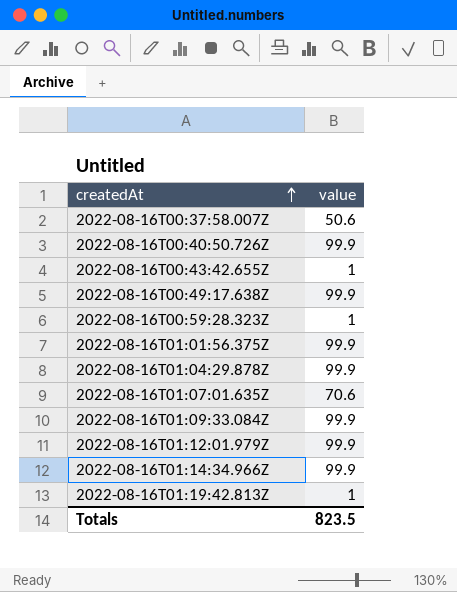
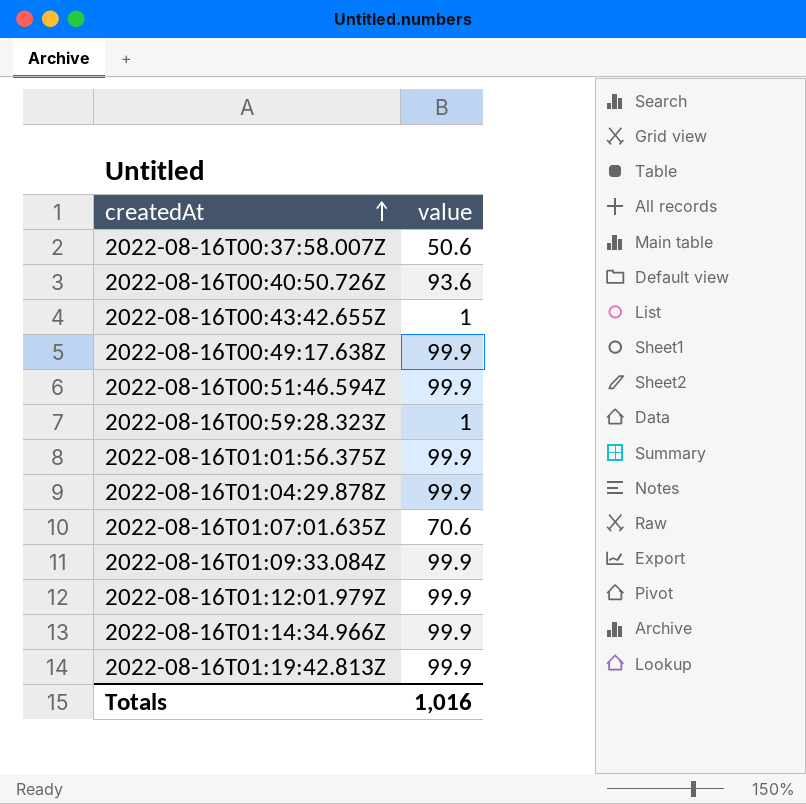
2022-08-16T00:40:50.726Z | value: 99.9 -> 93.6
row 2022-08-16T00:51:46.594Z: none -> 99.9
2022-08-16T01:19:42.813Z | value: 1 -> 99.9
Totals | value: 823.5 -> 1,016

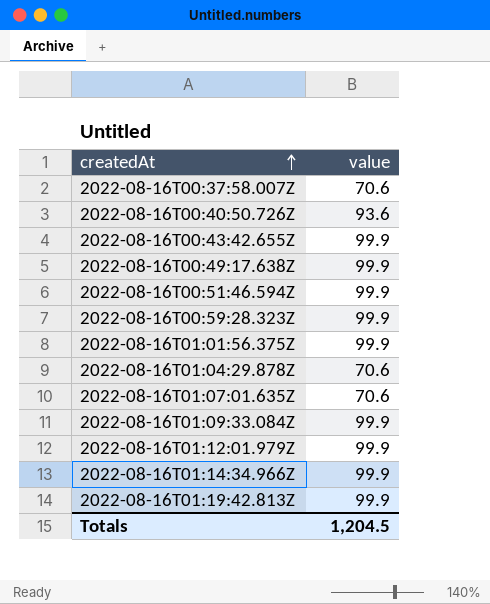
2022-08-16T00:37:58.007Z | value: 50.6 -> 70.6
2022-08-16T00:43:42.655Z | value: 1 -> 99.9
2022-08-16T00:59:28.323Z | value: 1 -> 99.9
2022-08-16T01:04:29.878Z | value: 99.9 -> 70.6
Totals | value: 1,016 -> 1,204.5

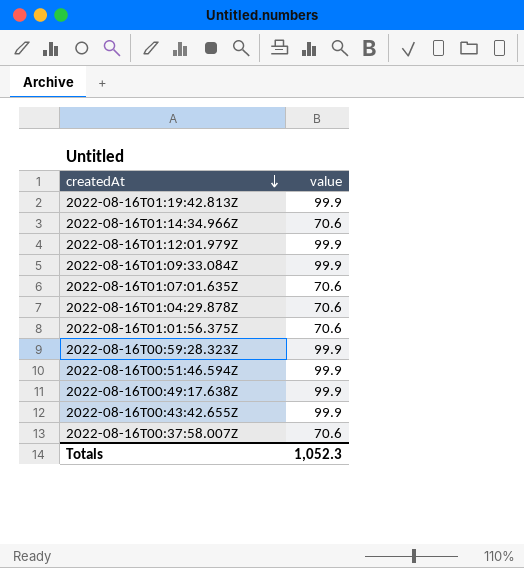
row order: createdAt ascending -> createdAt descending
row 2022-08-16T00:40:50.726Z: 93.6 -> none
2022-08-16T01:14:34.966Z | value: 99.9 -> 70.6
2022-08-16T01:01:56.375Z | value: 99.9 -> 70.6
Totals | value: 1,204.5 -> 1,052.3

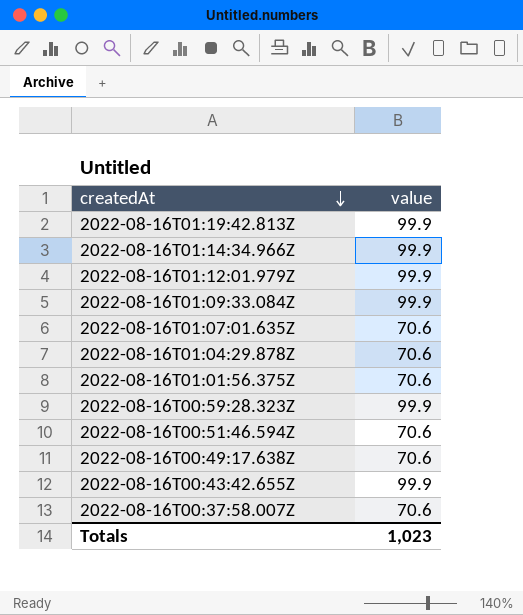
2022-08-16T01:14:34.966Z | value: 70.6 -> 99.9
2022-08-16T00:51:46.594Z | value: 99.9 -> 70.6
2022-08-16T00:49:17.638Z | value: 99.9 -> 70.6
Totals | value: 1,052.3 -> 1,023

